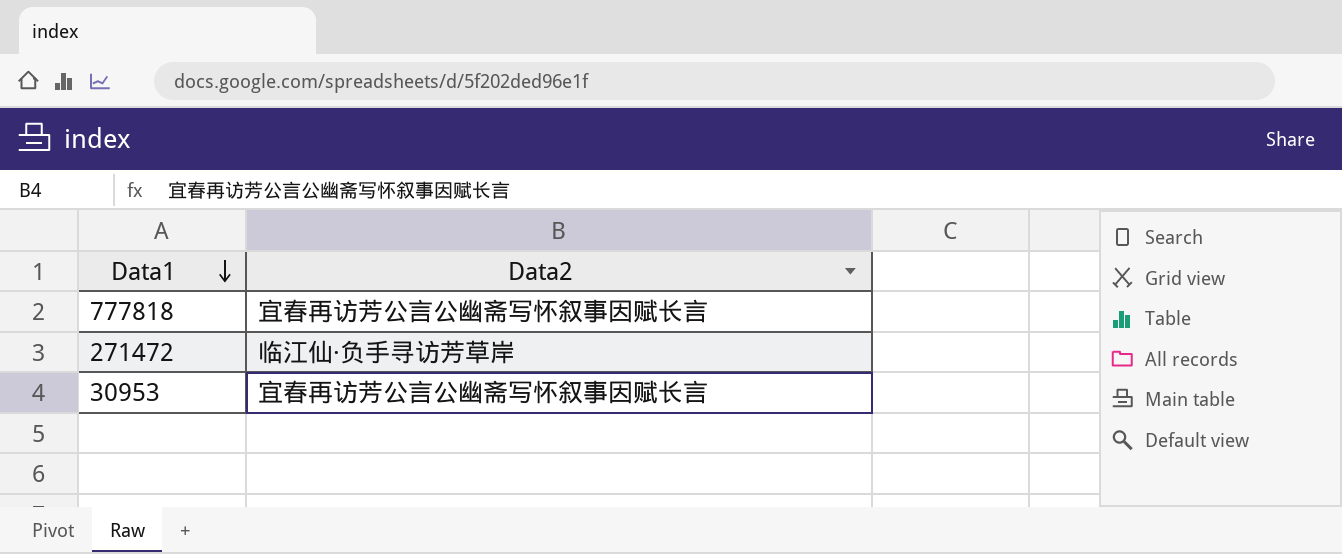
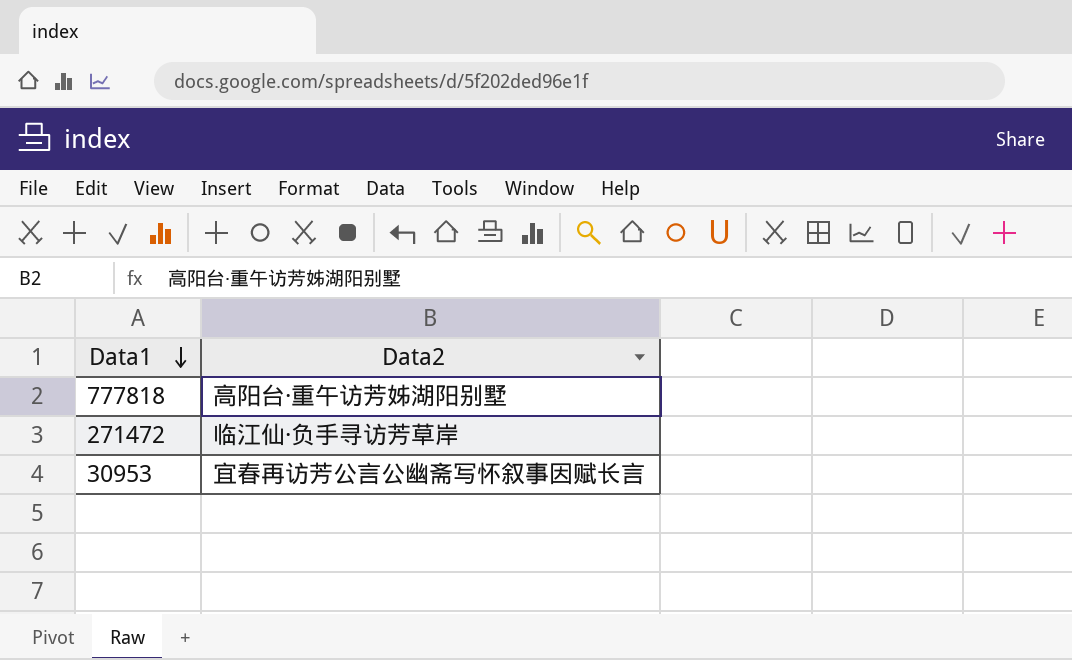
777818 | Data2: 宜春再访芳公言公幽斋写怀叙事因赋长言 -> 高阳台·重午访芳姊湖阳别墅

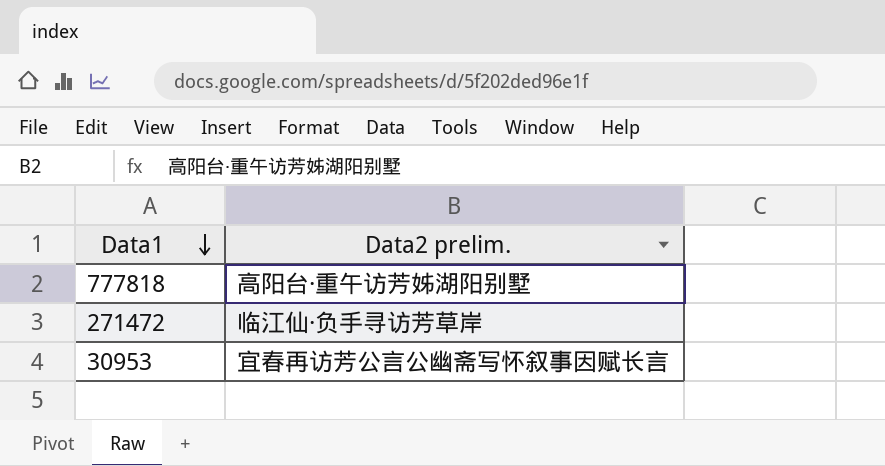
column name: Data2 -> Data2 prelim.

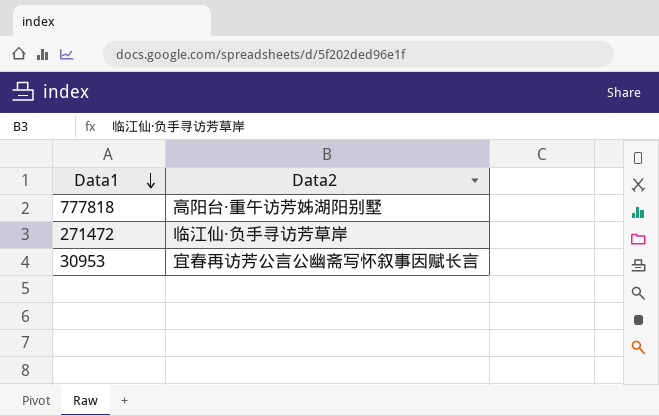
column name: Data2 prelim. -> Data2

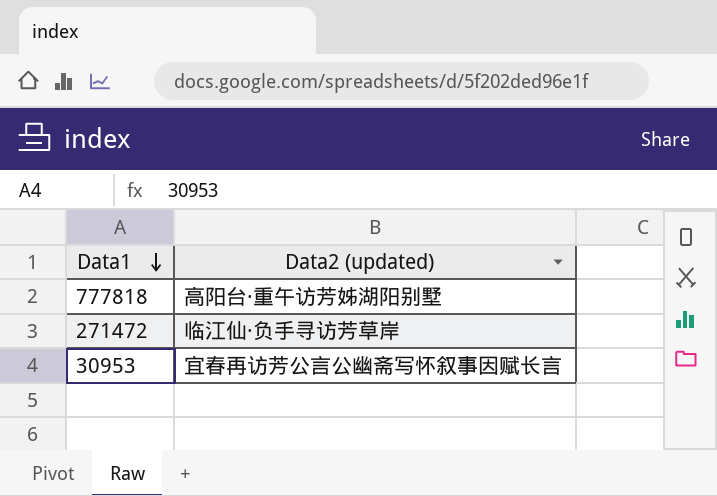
column name: Data2 -> Data2 (updated)

